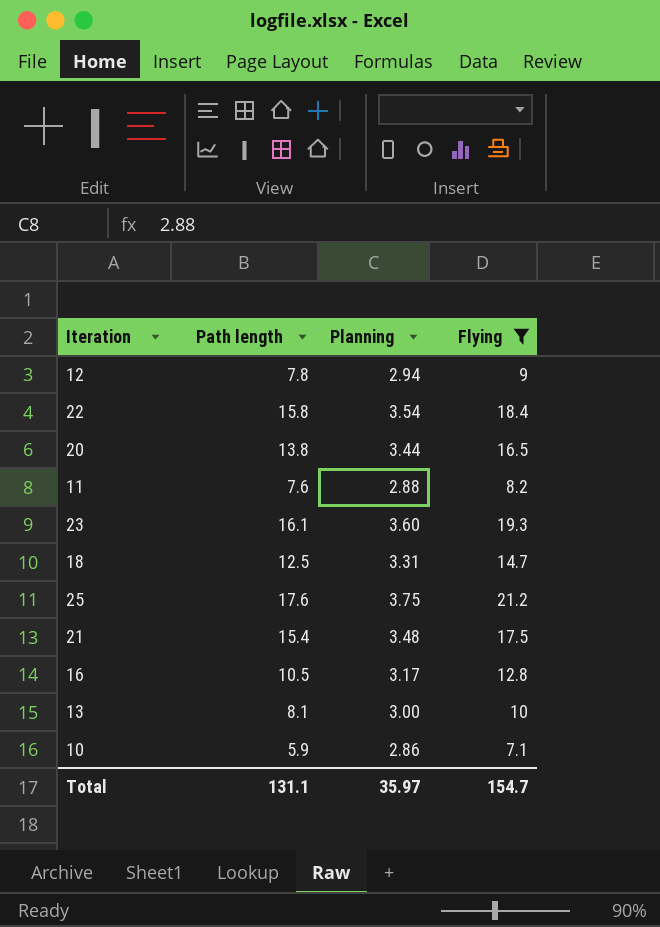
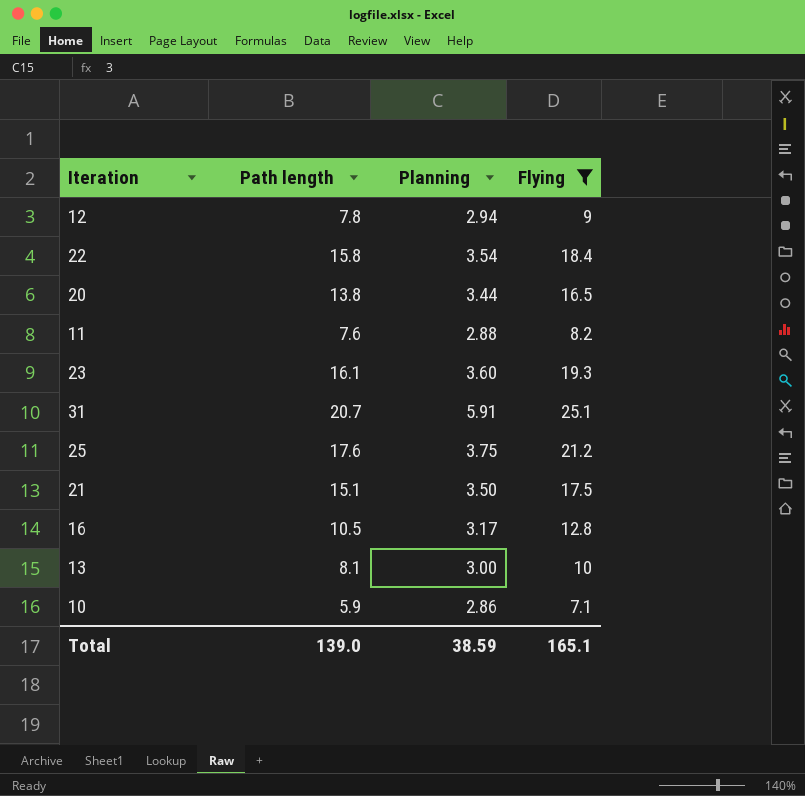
row 18: 12.5 | 3.31 | 14.7 -> none
row 31: none -> 20.7 | 5.91 | 25.1
21 | Path length: 15.4 -> 15.1
21 | Planning: 3.48 -> 3.50
Total | Path length: 131.1 -> 139.0
Total | Planning: 35.97 -> 38.59
Total | Flying: 154.7 -> 165.1

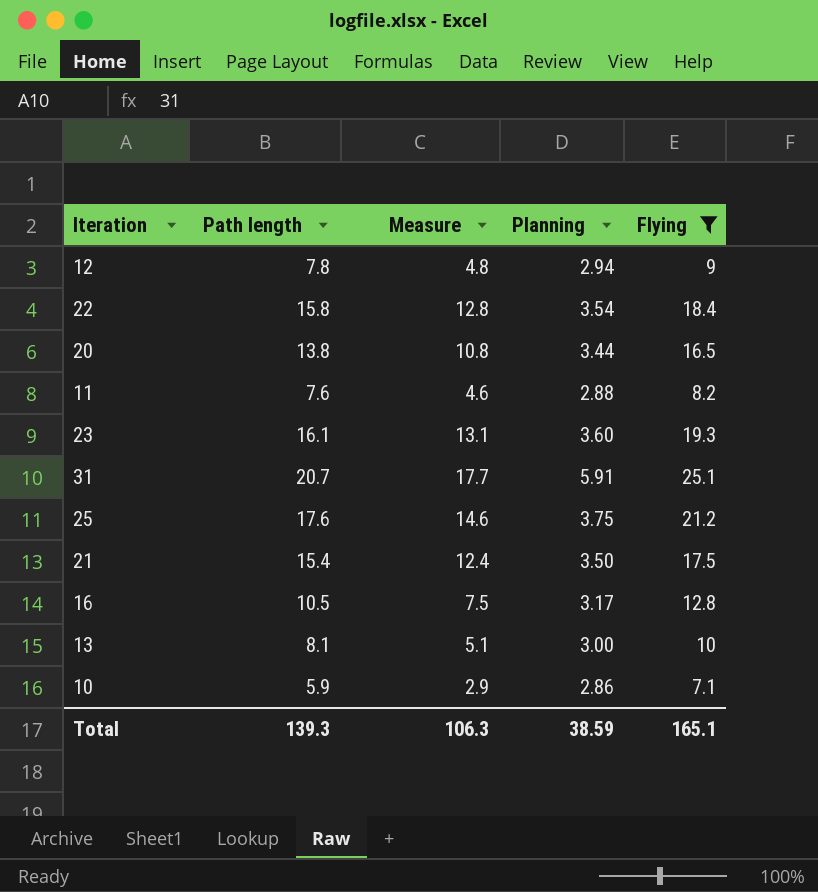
column Measure | formula: none -> [Path length] - 3
21 | Path length: 15.1 -> 15.4
Total | Path length: 139.0 -> 139.3

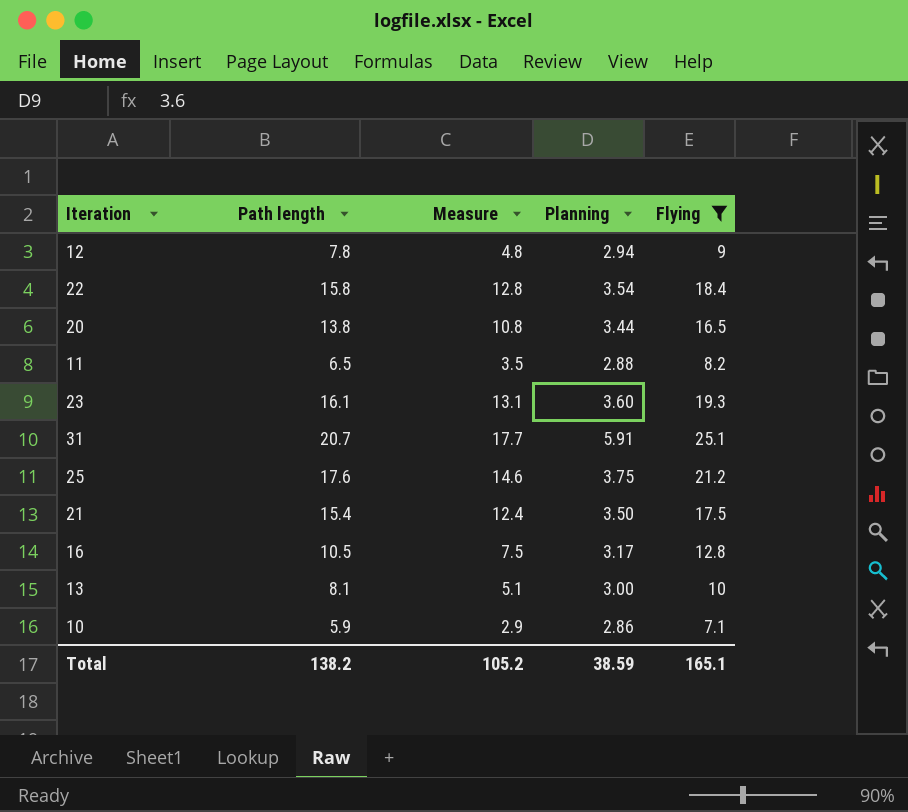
11 | Path length: 7.6 -> 6.5
11 | Measure: 4.6 -> 3.5
Total | Path length: 139.3 -> 138.2
Total | Measure: 106.3 -> 105.2

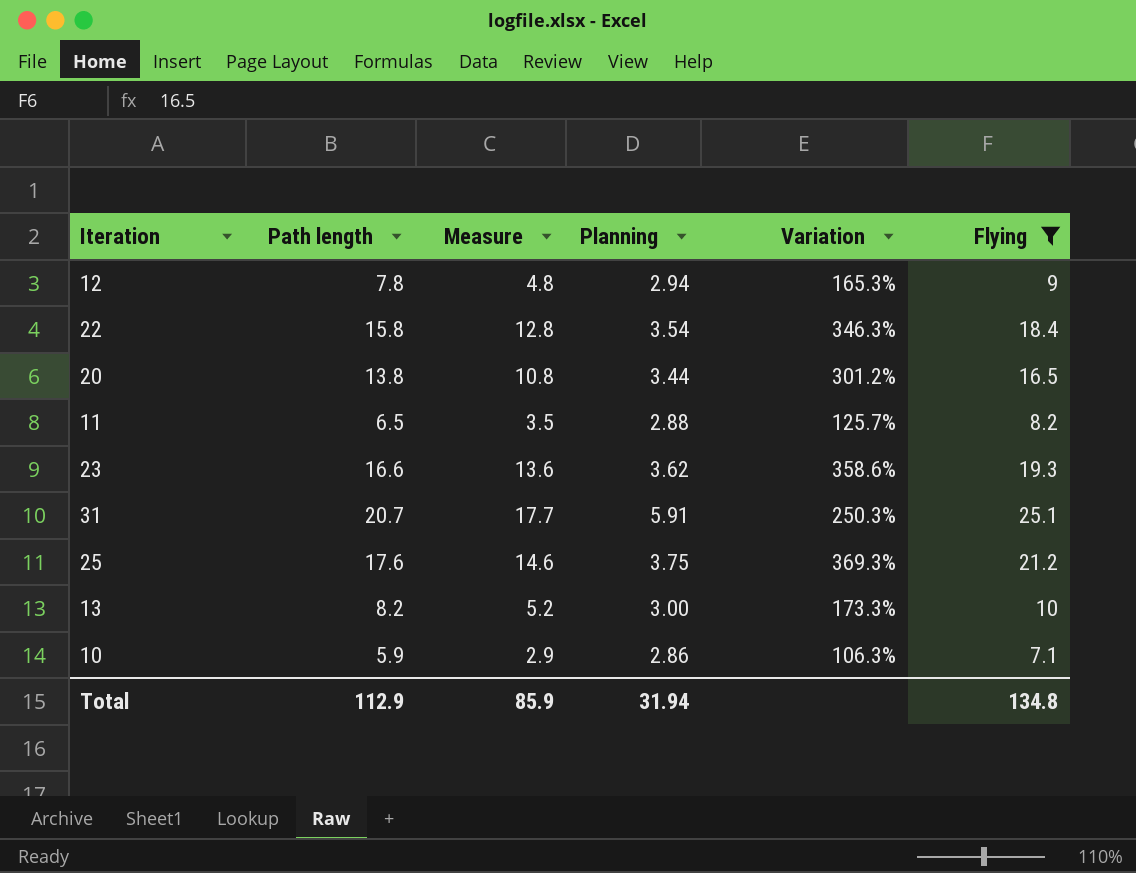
column Variation | formula: none -> ([Path length] - [Planning]) / [Planning]
row 21: 15.4 | 12.4 | 3.50 | 17.5 -> none
row 16: 10.5 | 7.5 | 3.17 | 12.8 -> none
23 | Path length: 16.1 -> 16.6
23 | Measure: 13.1 -> 13.6
23 | Planning: 3.60 -> 3.62
13 | Path length: 8.1 -> 8.2
13 | Measure: 5.1 -> 5.2
Total | Path length: 138.2 -> 112.9
Total | Measure: 105.2 -> 85.9
Total | Planning: 38.59 -> 31.94
Total | Flying: 165.1 -> 134.8

